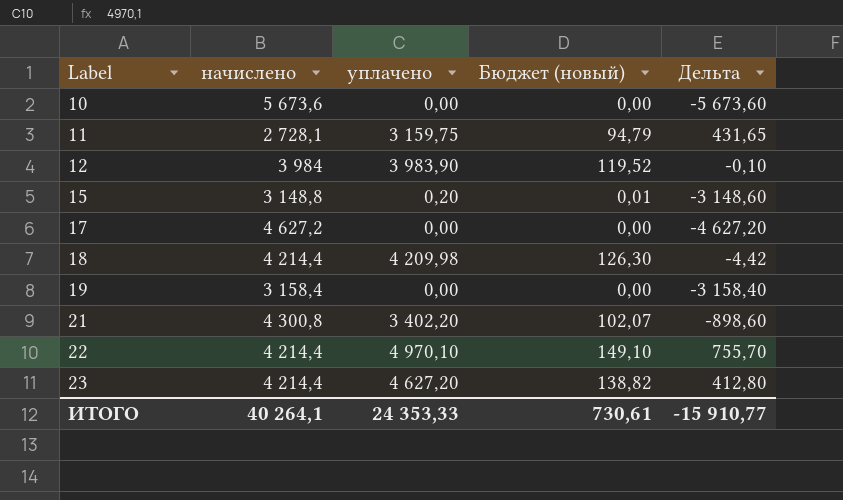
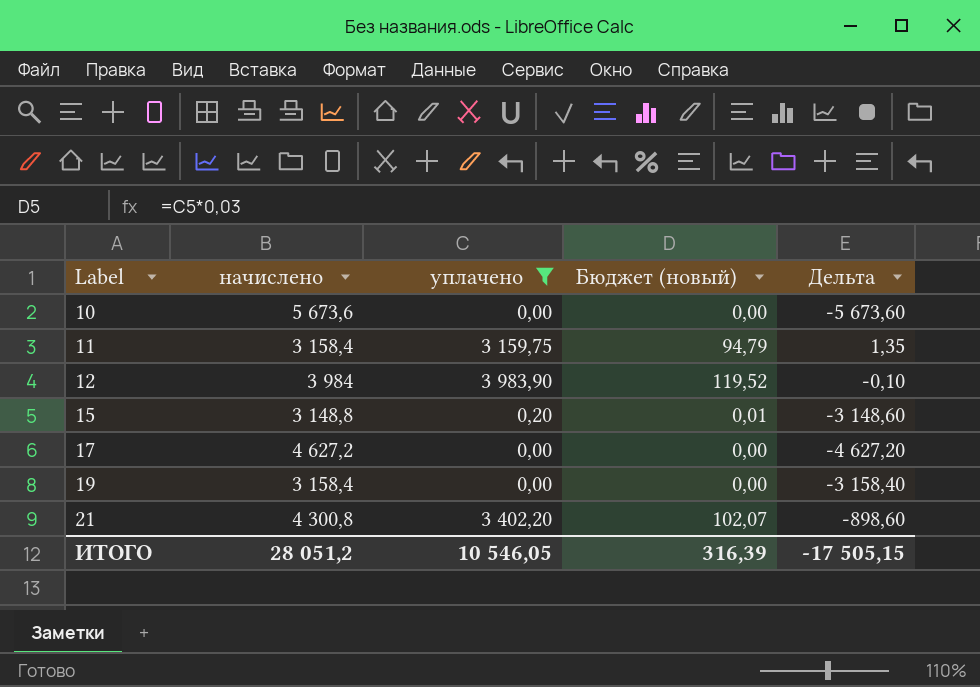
filter: none -> уплачено <= 3 983,90
11 | начислено: 2 728,1 -> 3 158,4
11 | Дельта: 431,65 -> 1,35
ИТОГО | начислено: 40 264,1 -> 28 051,2
ИТОГО | уплачено: 24 353,33 -> 10 546,05
ИТОГО | Бюджет (новый): 730,61 -> 316,39
ИТОГО | Дельта: -15 910,77 -> -17 505,15

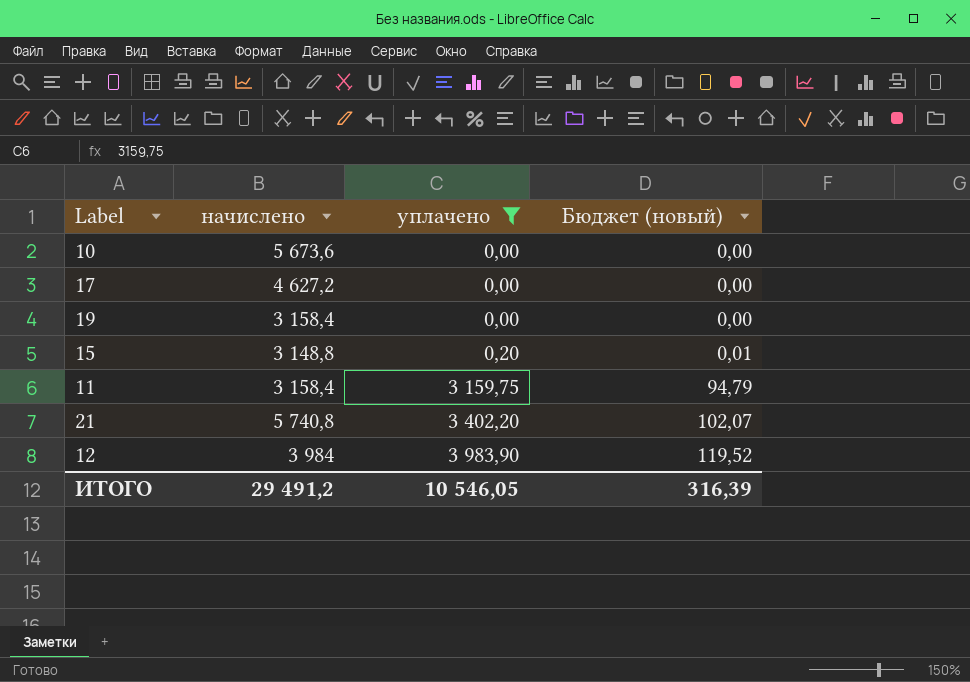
row order: Label ascending -> уплачено ascending
column Дельта | formula: [уплачено] - [начислено] -> none
21 | начислено: 4 300,8 -> 5 740,8
ИТОГО | начислено: 28 051,2 -> 29 491,2

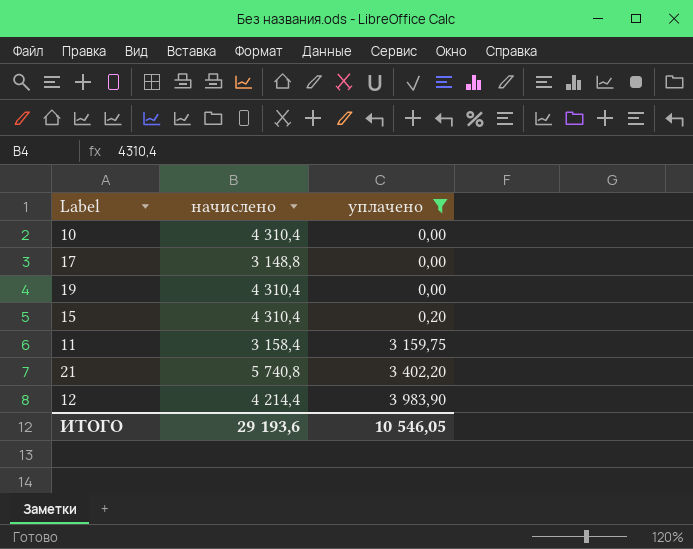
column Бюджет (новый) | formula: [уплачено] * 0,03 -> none
10 | начислено: 5 673,6 -> 4 310,4
17 | начислено: 4 627,2 -> 3 148,8
19 | начислено: 3 158,4 -> 4 310,4
15 | начислено: 3 148,8 -> 4 310,4
12 | начислено: 3 984 -> 4 214,4
ИТОГО | начислено: 29 491,2 -> 29 193,6

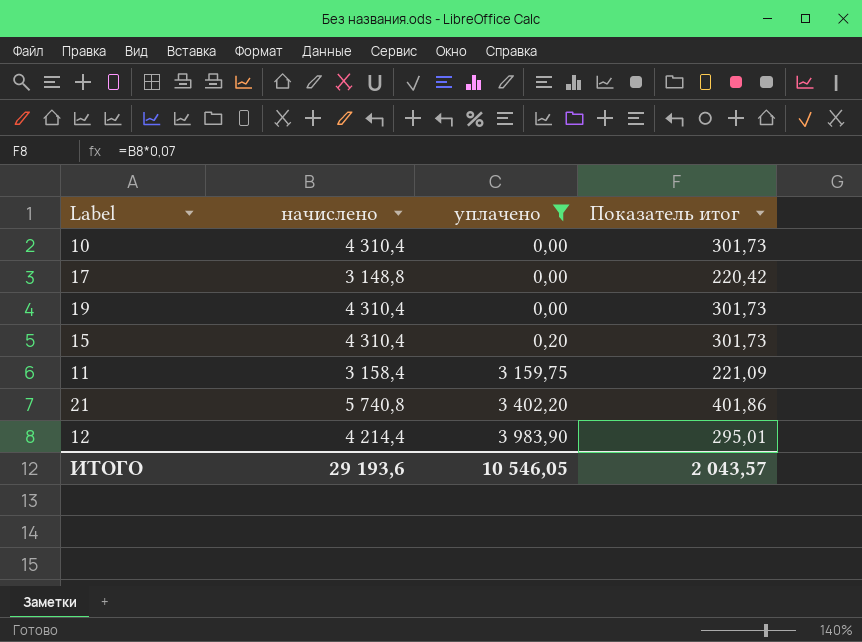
column Показатель итог | formula: none -> [начислено] * 0,07

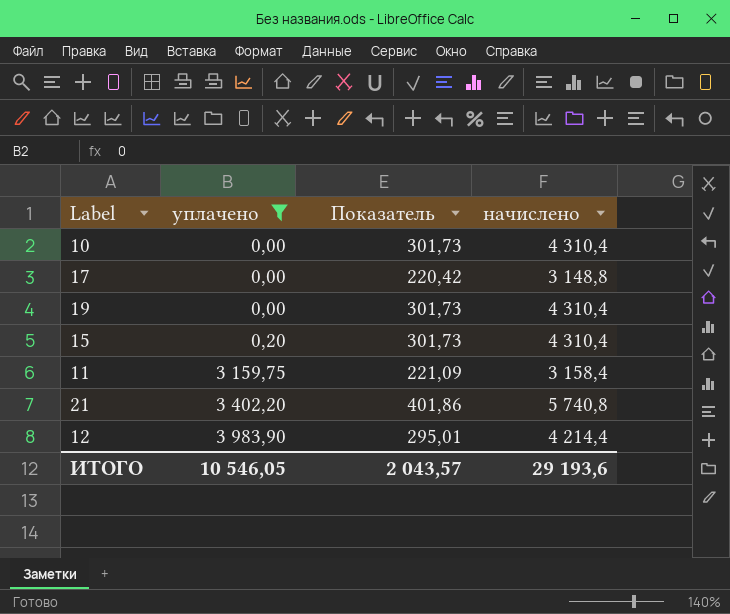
column name: Показатель итог -> Показатель
column начислено | position: 2 -> 4

